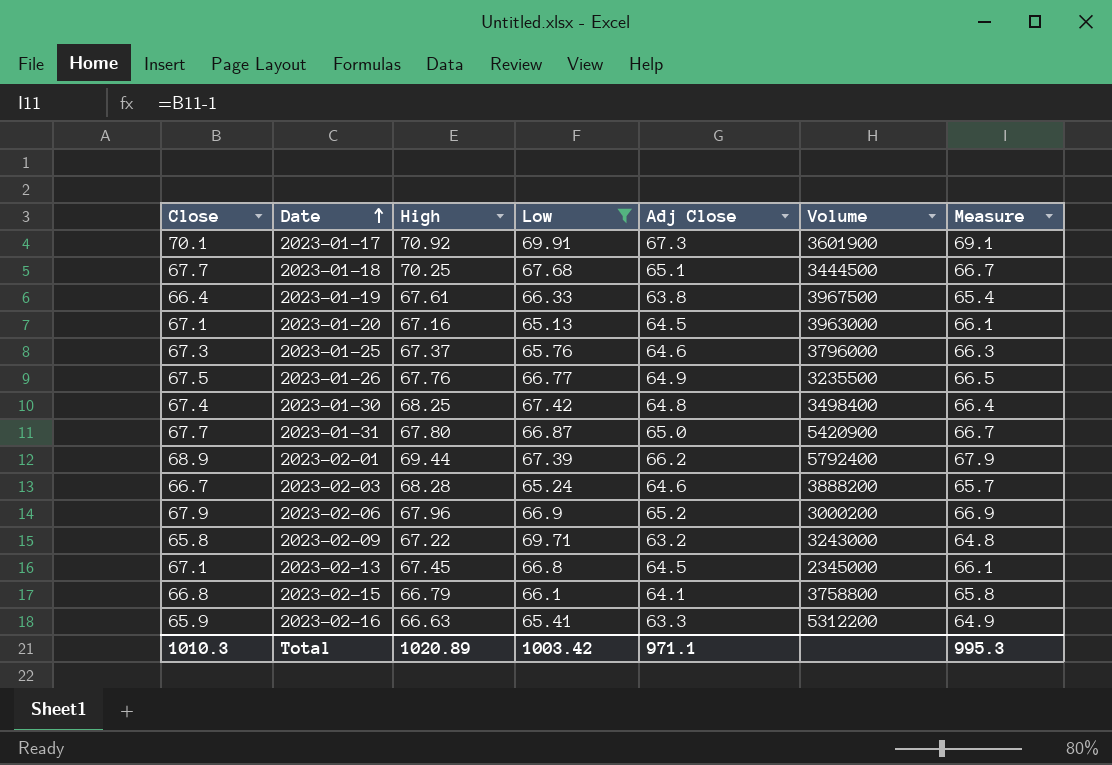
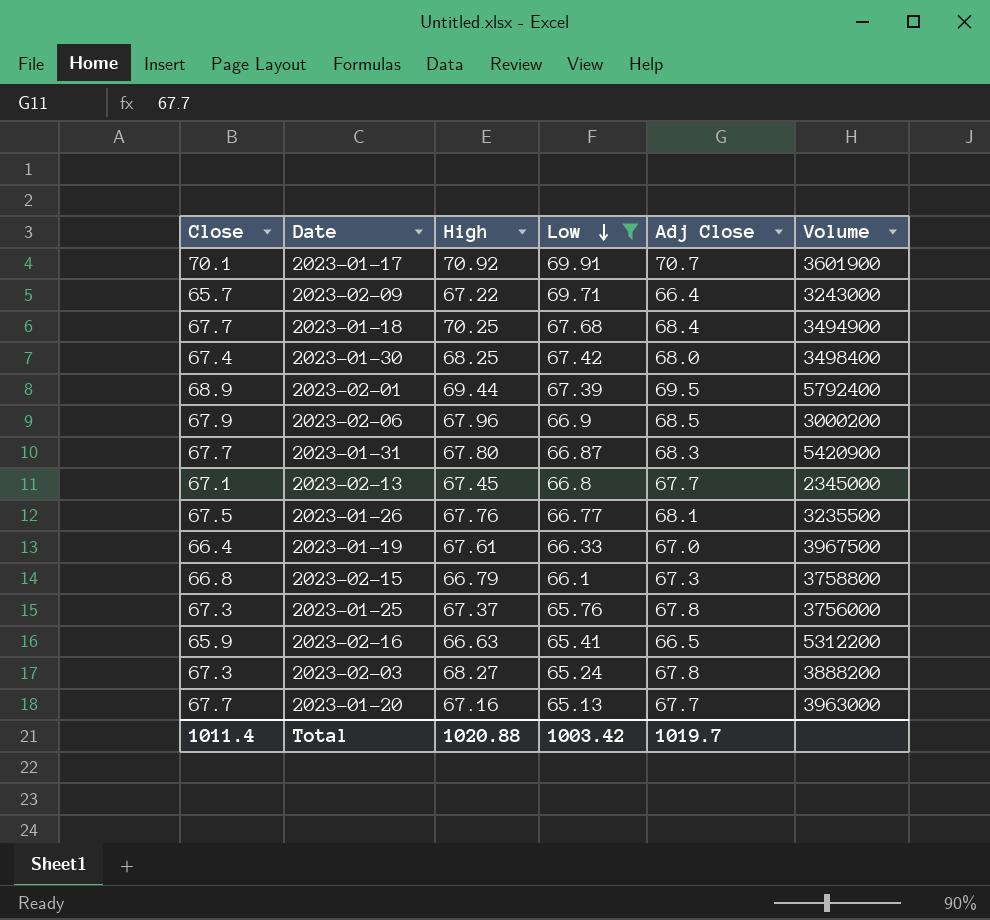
row order: Date ascending -> Low descending
column Measure | formula: [Close] - 1 -> none
2023-01-17 | Adj Close: 67.3 -> 70.7
2023-02-09 | Close: 65.8 -> 65.7
2023-02-09 | Adj Close: 63.2 -> 66.4
2023-01-18 | Adj Close: 65.1 -> 68.4
2023-01-18 | Volume: 3444500 -> 3494900
2023-01-30 | Adj Close: 64.8 -> 68.0
2023-02-01 | Adj Close: 66.2 -> 69.5
2023-02-06 | Adj Close: 65.2 -> 68.5
2023-01-31 | Adj Close: 65.0 -> 68.3
2023-02-13 | Adj Close: 64.5 -> 67.7
2023-01-26 | Adj Close: 64.9 -> 68.1
2023-01-19 | Adj Close: 63.8 -> 67.0
2023-02-15 | Adj Close: 64.1 -> 67.3
2023-01-25 | Adj Close: 64.6 -> 67.8
2023-01-25 | Volume: 3796000 -> 3756000
2023-02-16 | Adj Close: 63.3 -> 66.5
2023-02-03 | Close: 66.7 -> 67.3
2023-02-03 | High: 68.28 -> 68.27
2023-02-03 | Adj Close: 64.6 -> 67.8
2023-01-20 | Close: 67.1 -> 67.7
2023-01-20 | Adj Close: 64.5 -> 67.7
Total | Close: 1010.3 -> 1011.4
Total | High: 1020.89 -> 1020.88
Total | Adj Close: 971.1 -> 1019.7

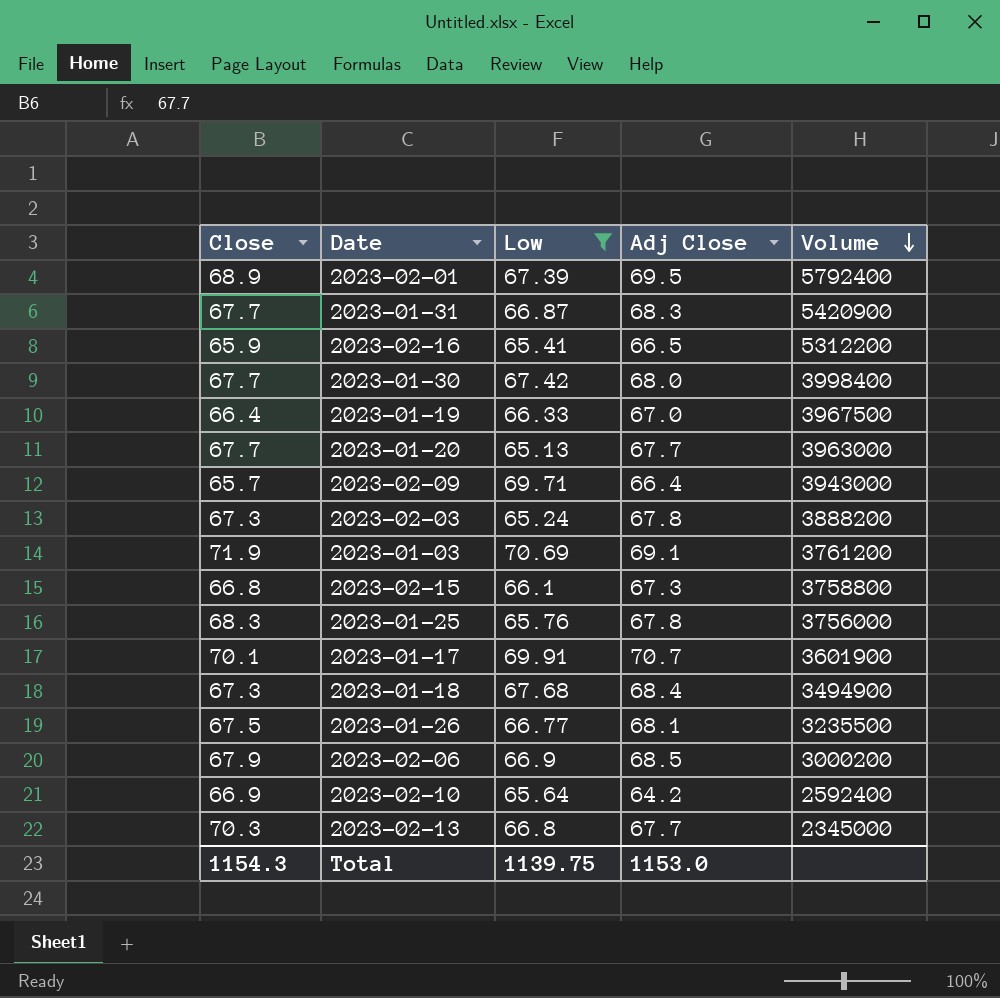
row order: Low descending -> Volume descending
column High | position: 3 -> none
2023-01-30 | Close: 67.4 -> 67.7
2023-01-30 | Volume: 3498400 -> 3998400
2023-02-09 | Volume: 3243000 -> 3943000
row 2023-01-03: none -> 71.9 | 70.69 | 69.1 | 3761200
2023-01-25 | Close: 67.3 -> 68.3
2023-01-18 | Close: 67.7 -> 67.3
row 2023-02-10: none -> 66.9 | 65.64 | 64.2 | 2592400
2023-02-13 | Close: 67.1 -> 70.3
Total | Close: 1011.4 -> 1154.3
Total | Low: 1003.42 -> 1139.75
Total | Adj Close: 1019.7 -> 1153.0

